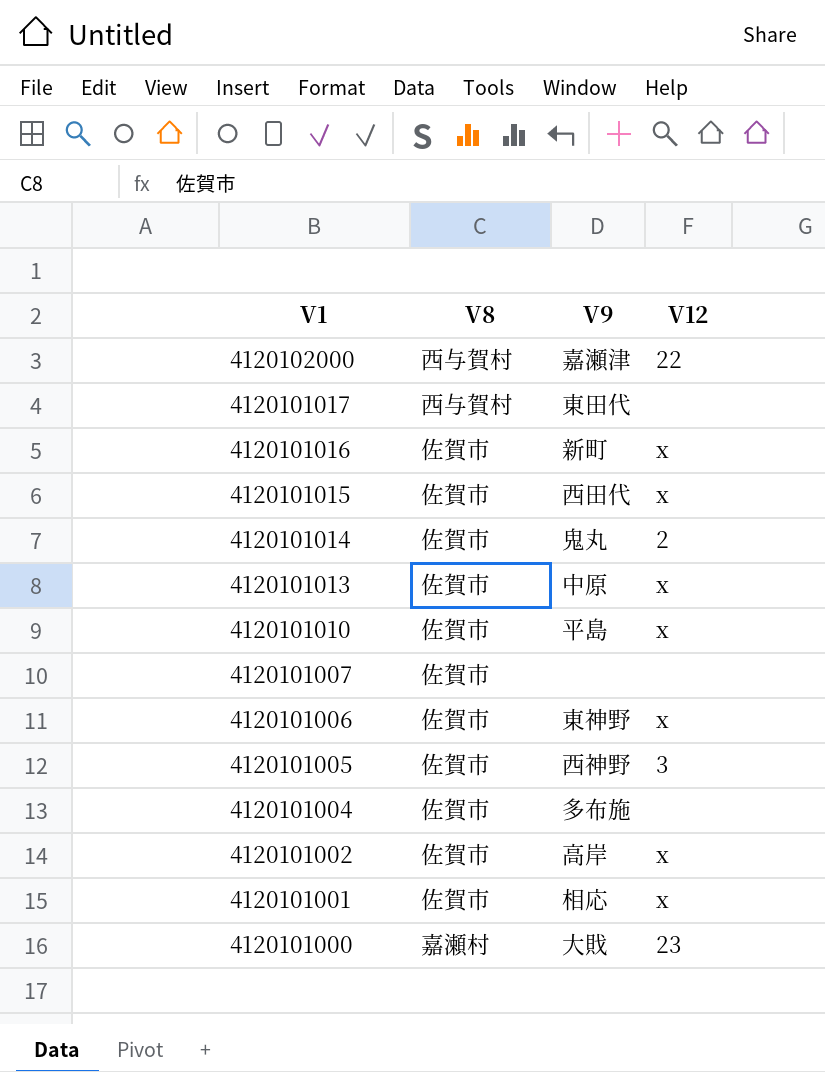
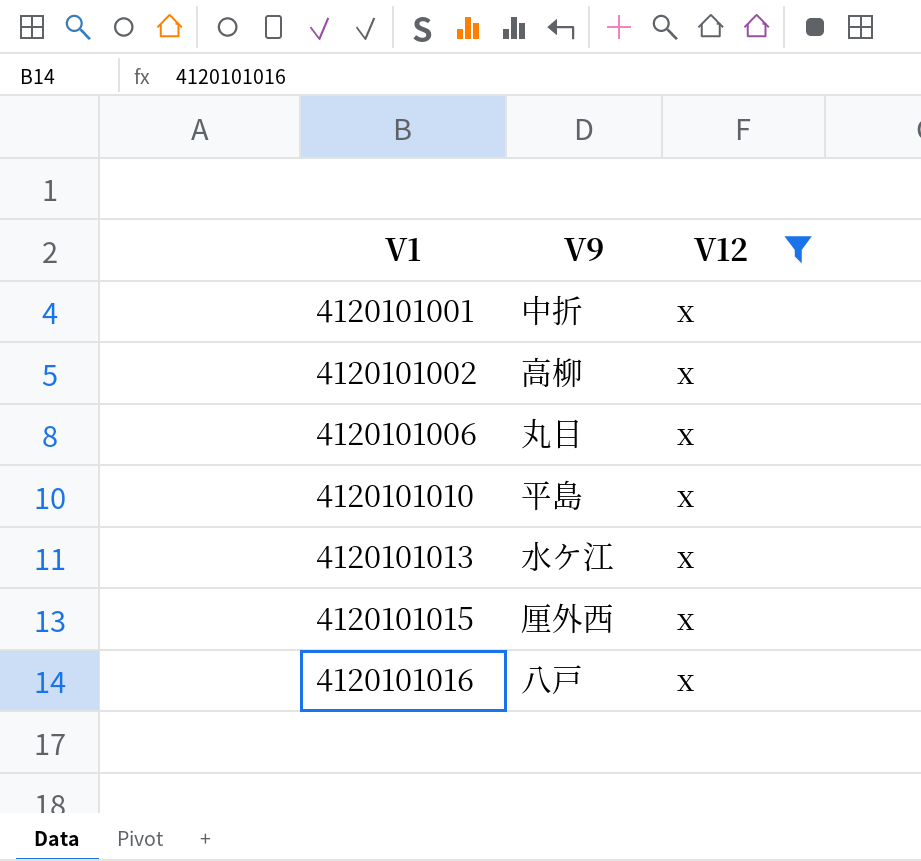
filter: none -> V12 = x
row order: V1 descending -> V1 ascending
column V8 | position: 2 -> none
4120101001 | V9: 相応 -> 中折
4120101002 | V9: 高岸 -> 高柳
4120101006 | V9: 東神野 -> 丸目
4120101013 | V9: 中原 -> 水ケ江
4120101015 | V9: 西田代 -> 厘外西
4120101016 | V9: 新町 -> 八戸

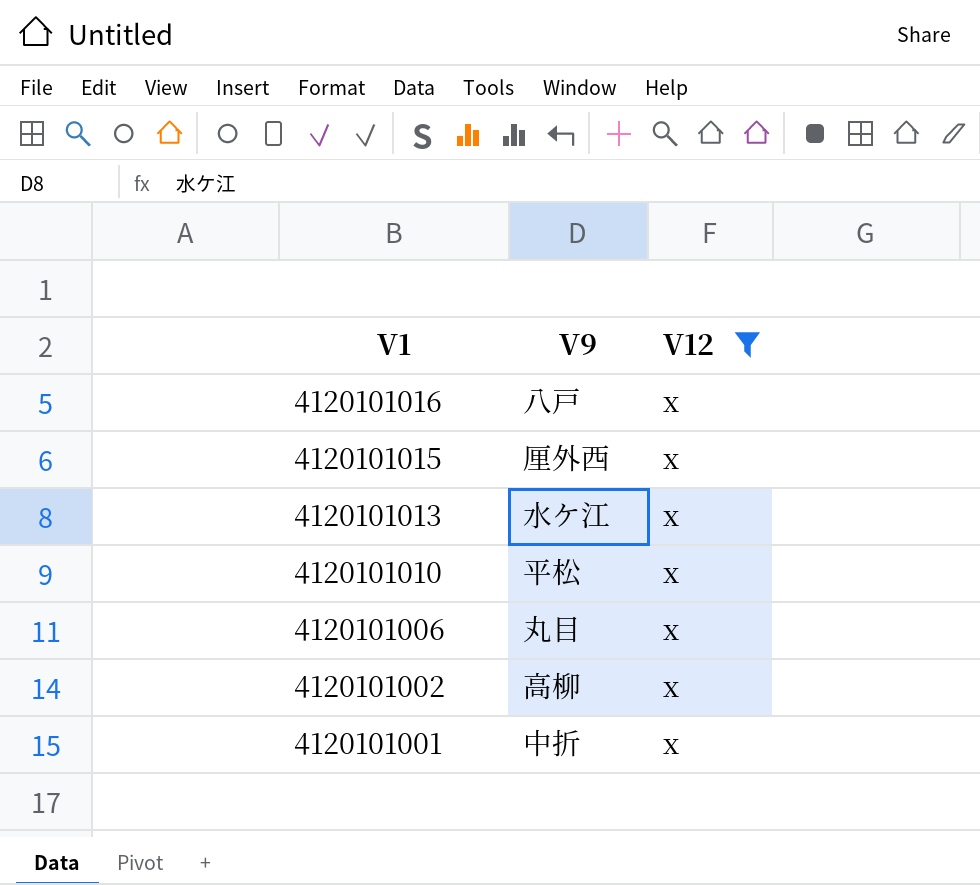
row order: V1 ascending -> V1 descending
4120101010 | V9: 平島 -> 平松

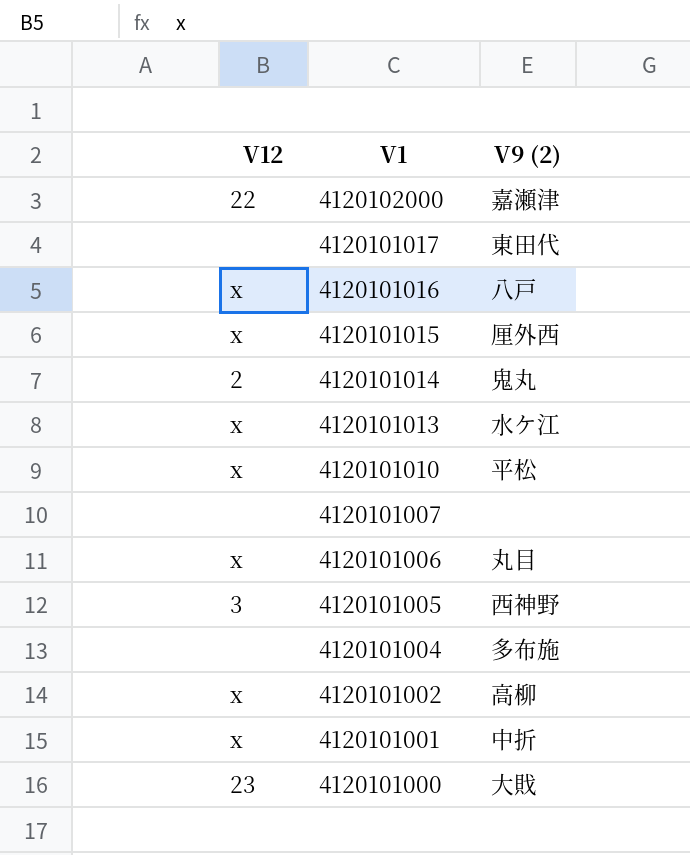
filter: V12 = x -> none
column V12 | position: 3 -> 1
column name: V9 -> V9 (2)

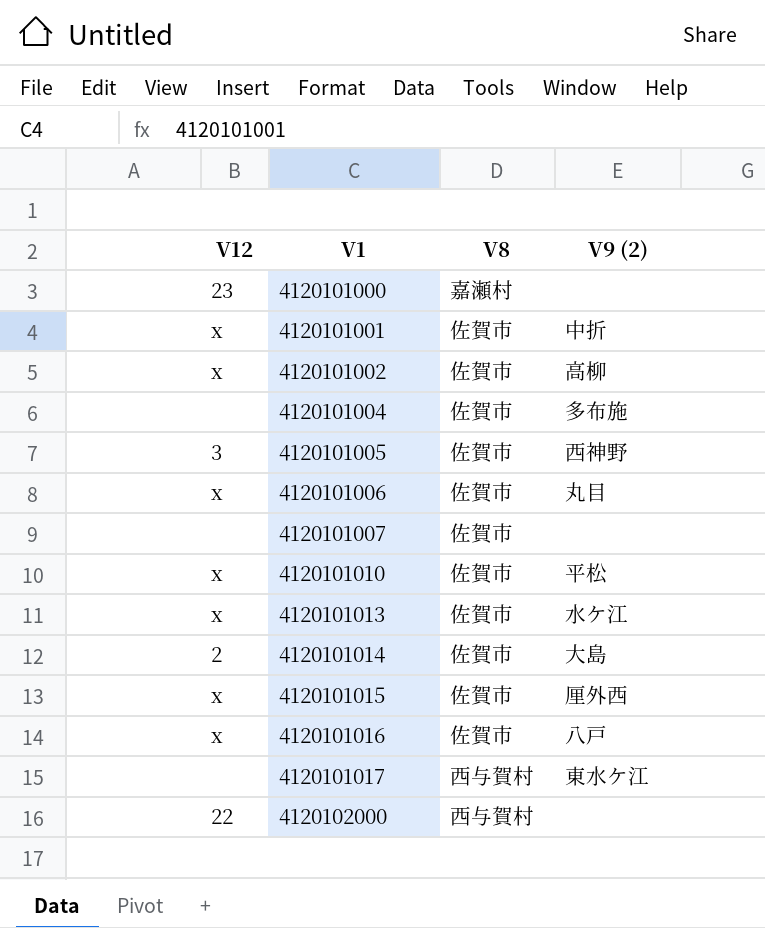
row order: V1 descending -> V1 ascending
column V8 | position: none -> 3
4120101000 | V9 (2): 大戝 -> none
4120101014 | V9 (2): 鬼丸 -> 大島
4120101017 | V9 (2): 東田代 -> 東水ケ江
4120102000 | V9 (2): 嘉瀬津 -> none

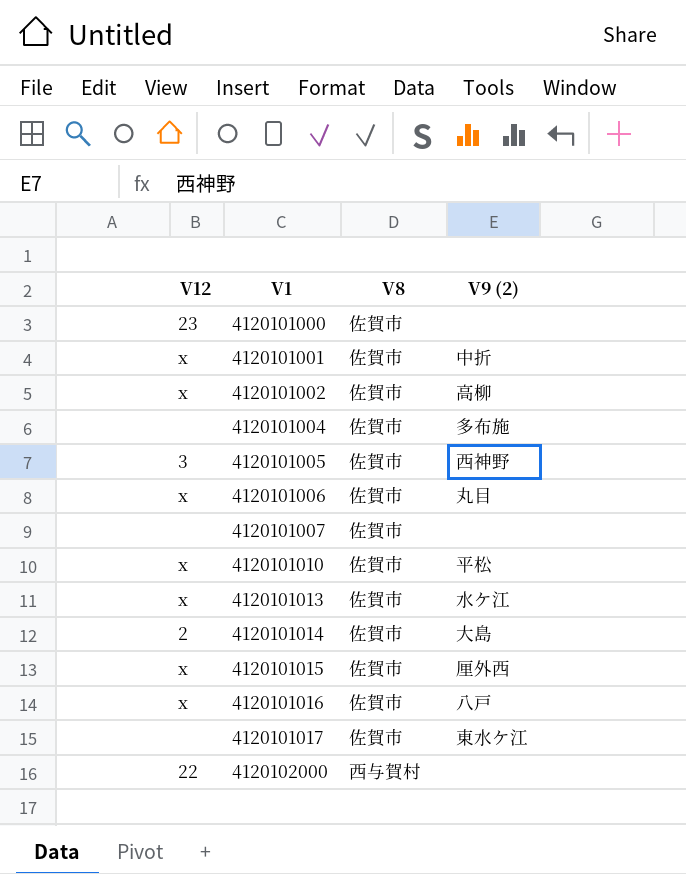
4120101000 | V8: 嘉瀬村 -> 佐賀市
4120101017 | V8: 西与賀村 -> 佐賀市

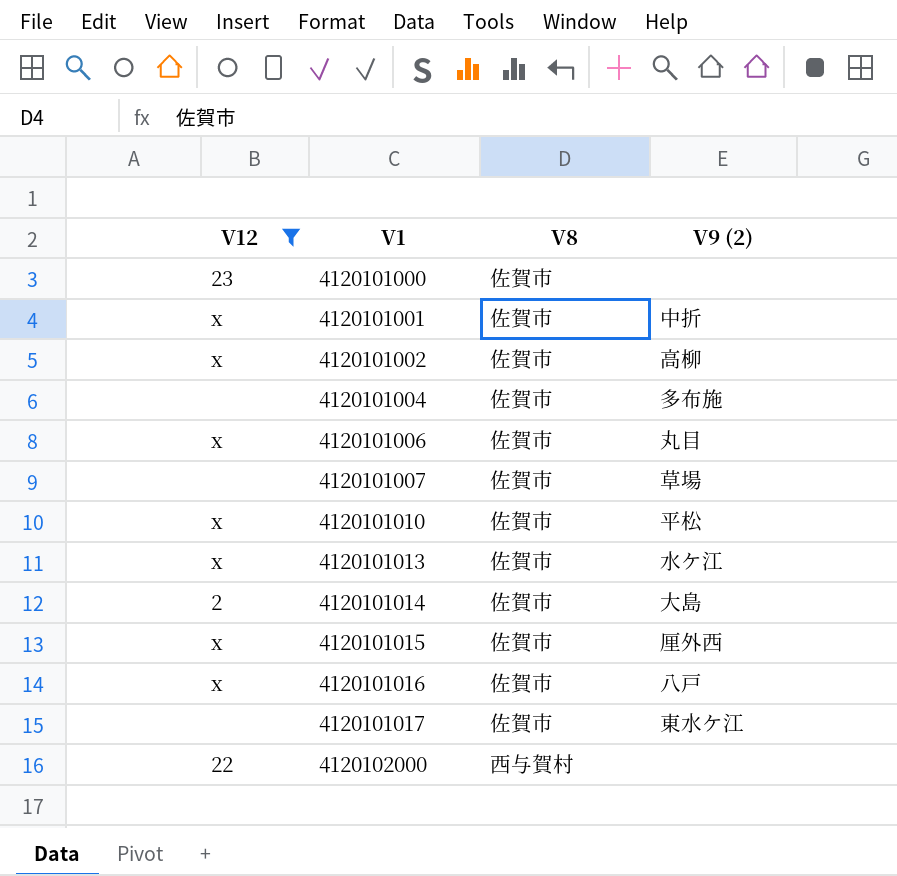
filter: none -> V12 != 3
4120101007 | V9 (2): none -> 草場

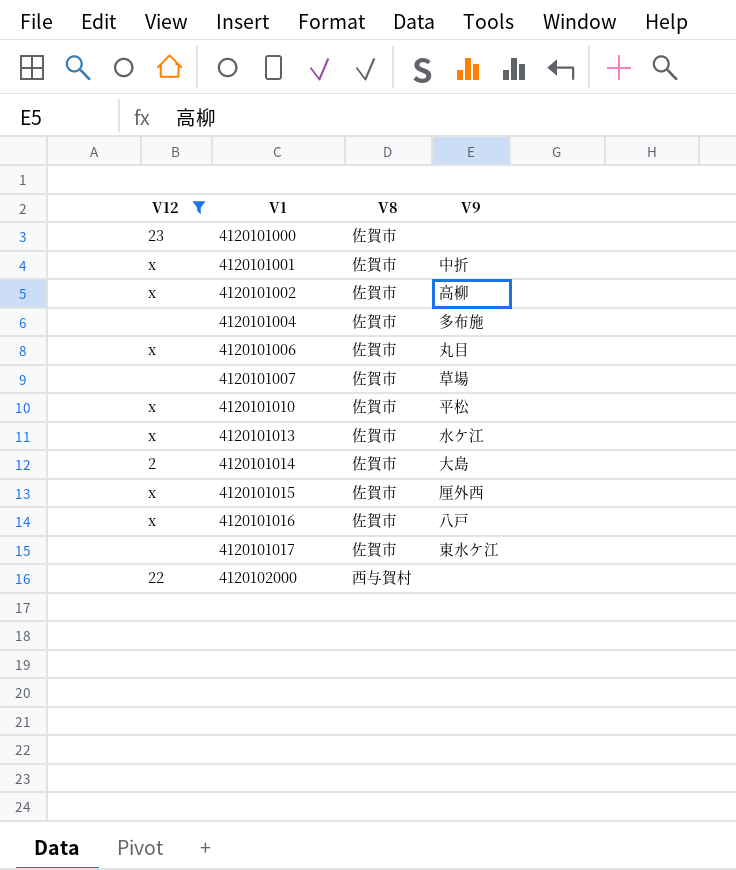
column name: V9 (2) -> V9

